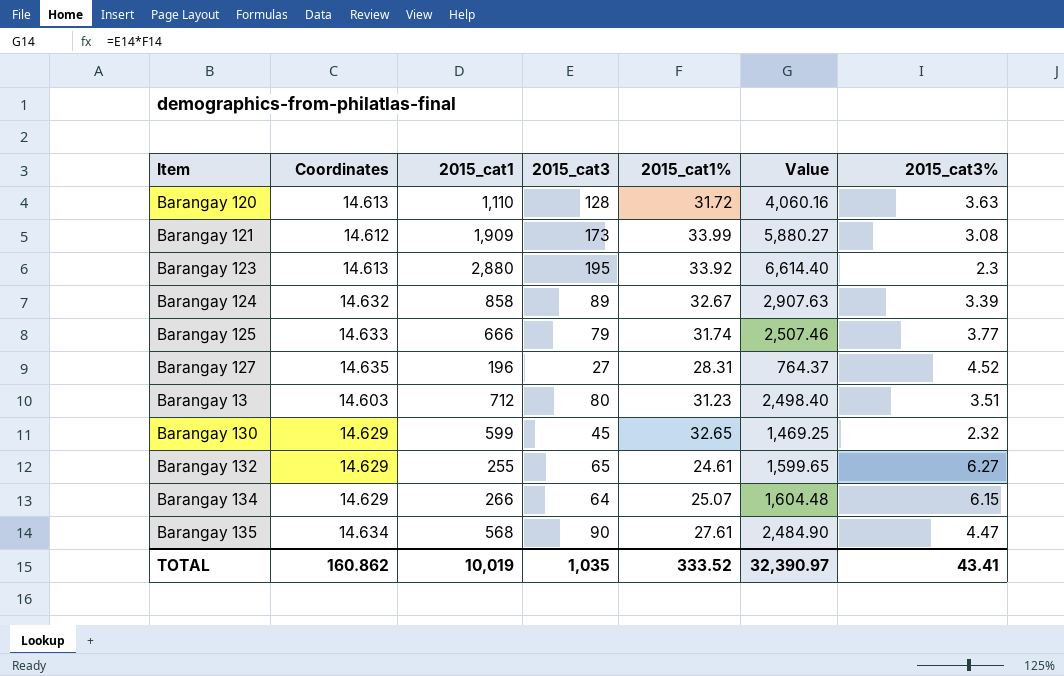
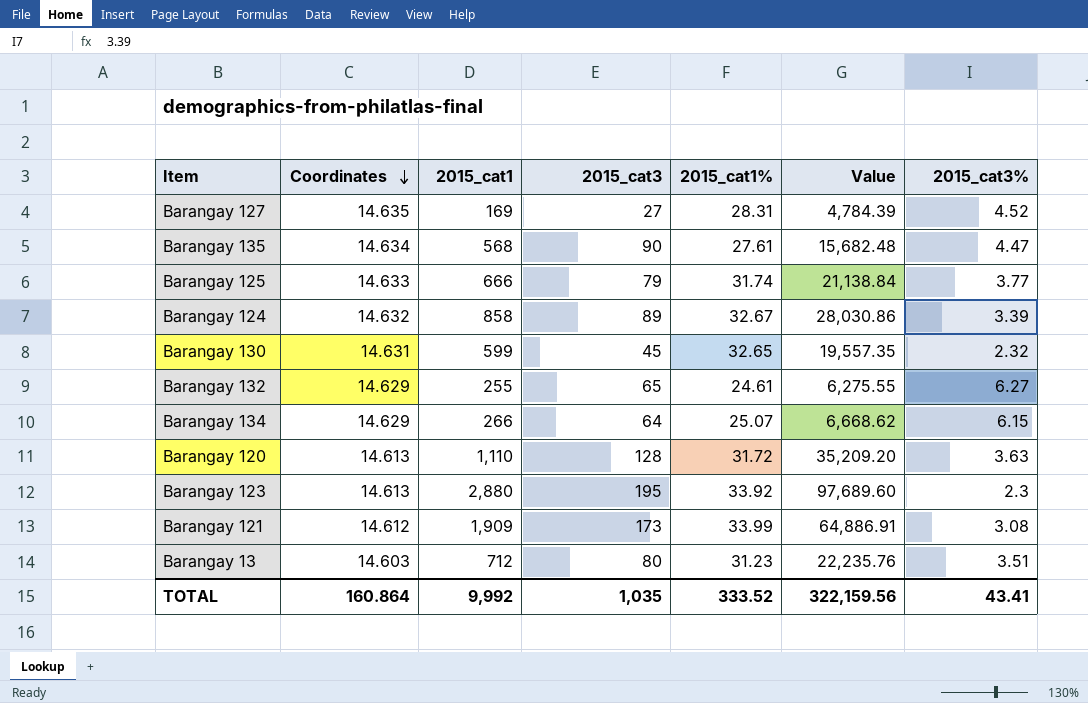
row order: none -> Coordinates descending
column Value | formula: [2015_cat3] * [2015_cat1%] -> [2015_cat1] * [2015_cat1%]
Barangay 127 | 2015_cat1: 196 -> 169
Barangay 130 | Coordinates: 14.629 -> 14.631
TOTAL | Coordinates: 160.862 -> 160.864
TOTAL | 2015_cat1: 10,019 -> 9,992
TOTAL | Value: 32,390.97 -> 322,159.56

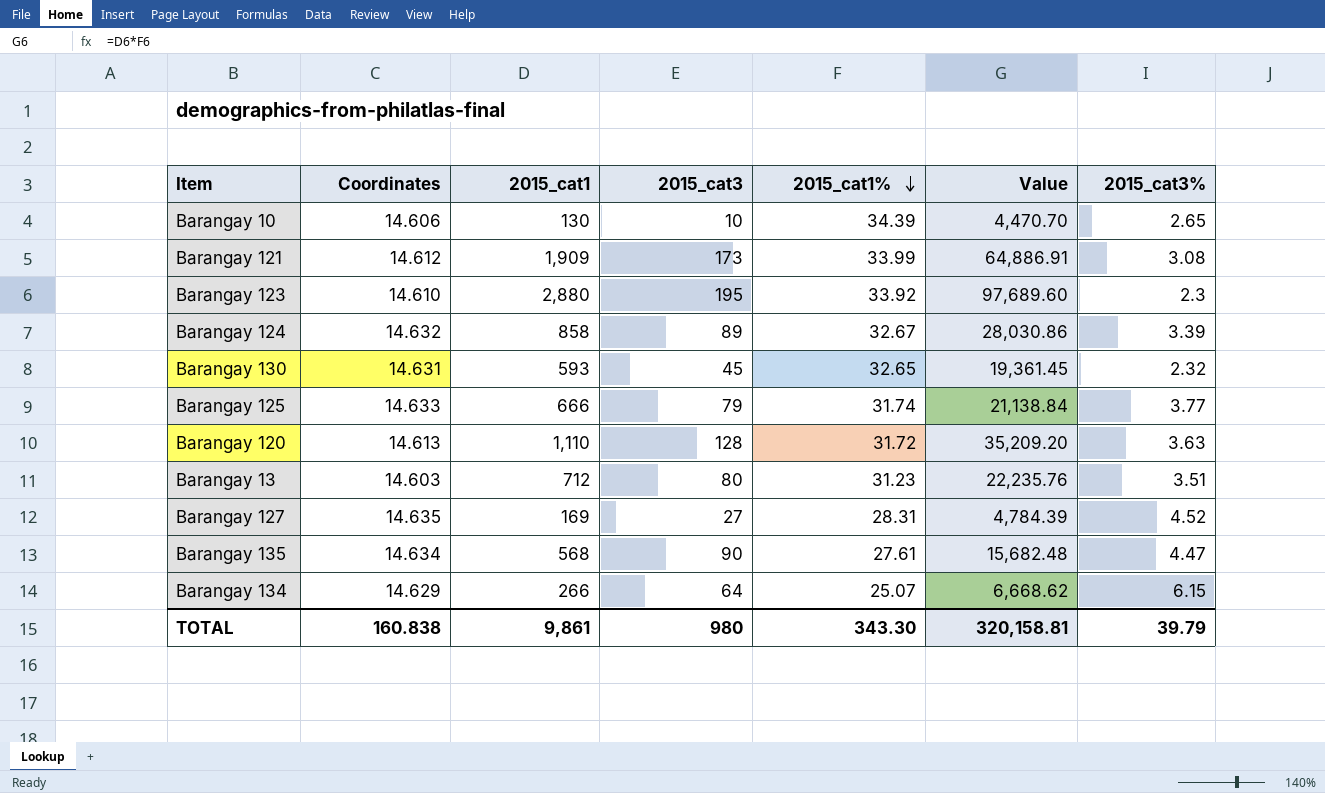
row order: Coordinates descending -> 2015_cat1% descending
row Barangay 132: 14.629 | 255 | 65 | 24.61 | 6,275.55 | 6.27 -> none
row Barangay 10: none -> 14.606 | 130 | 10 | 34.39 | 4,470.70 | 2.65
Barangay 123 | Coordinates: 14.613 -> 14.610
Barangay 130 | 2015_cat1: 599 -> 593
Barangay 130 | Value: 19,557.35 -> 19,361.45
TOTAL | Coordinates: 160.864 -> 160.838
TOTAL | 2015_cat1: 9,992 -> 9,861
TOTAL | 2015_cat3: 1,035 -> 980
TOTAL | 2015_cat1%: 333.52 -> 343.30
TOTAL | Value: 322,159.56 -> 320,158.81
TOTAL | 2015_cat3%: 43.41 -> 39.79

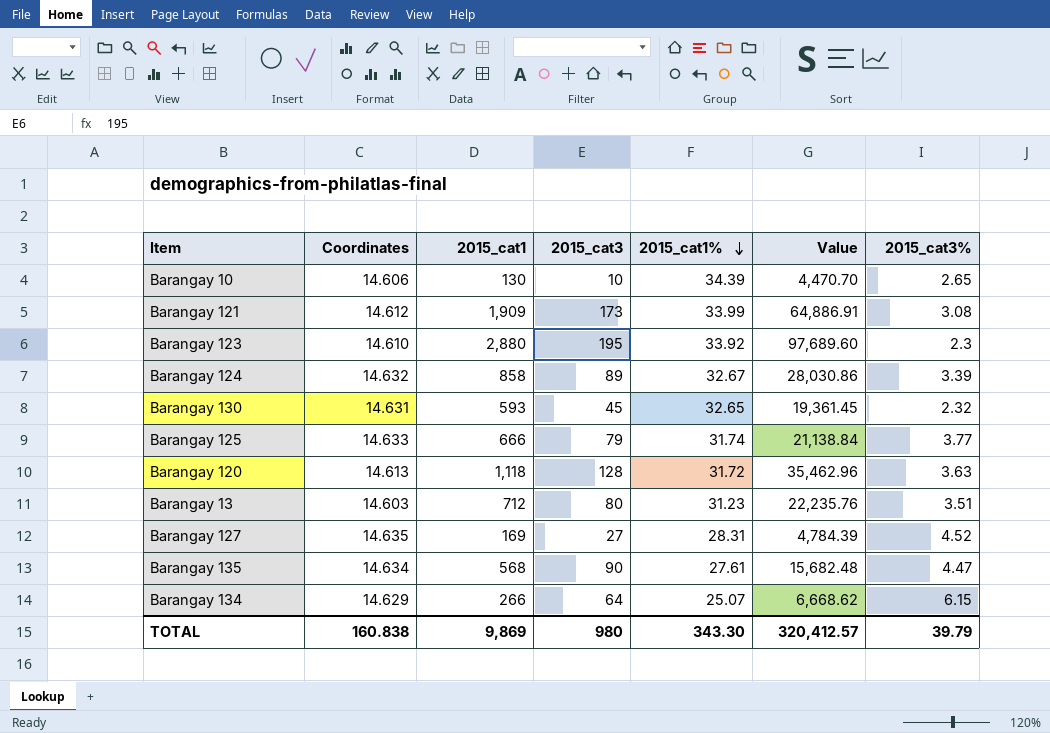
Barangay 120 | 2015_cat1: 1,110 -> 1,118
Barangay 120 | Value: 35,209.20 -> 35,462.96
TOTAL | 2015_cat1: 9,861 -> 9,869
TOTAL | Value: 320,158.81 -> 320,412.57

